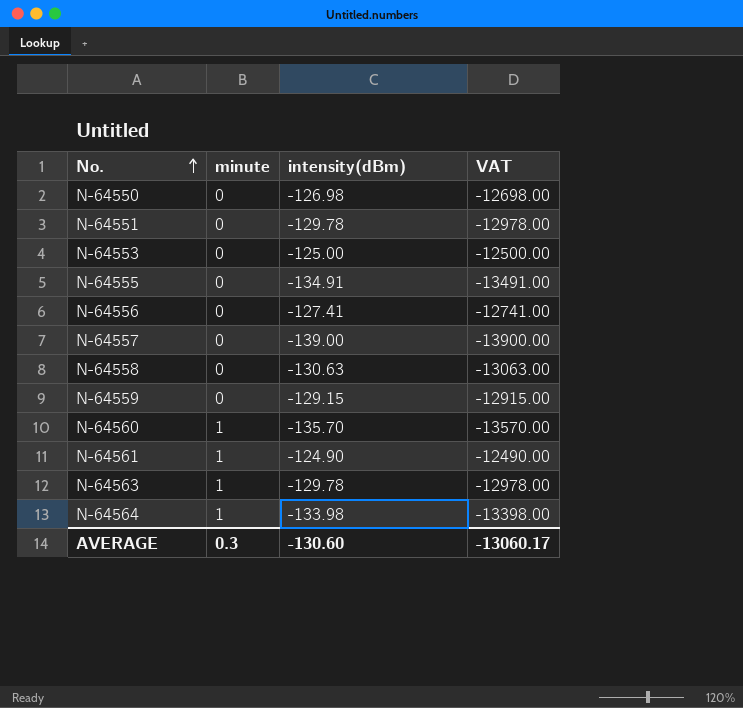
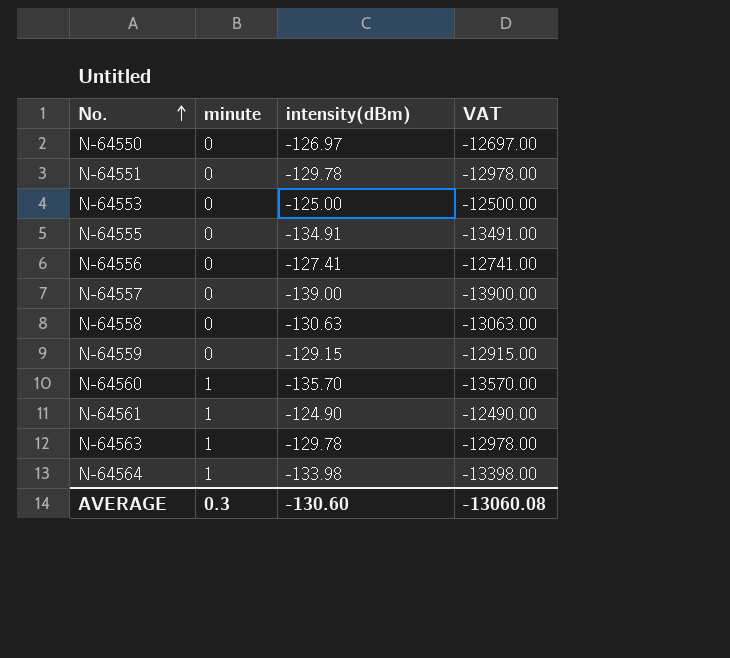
N-64550 | intensity(dBm): -126.98 -> -126.97
N-64550 | VAT: -12698.00 -> -12697.00
AVERAGE | VAT: -13060.17 -> -13060.08

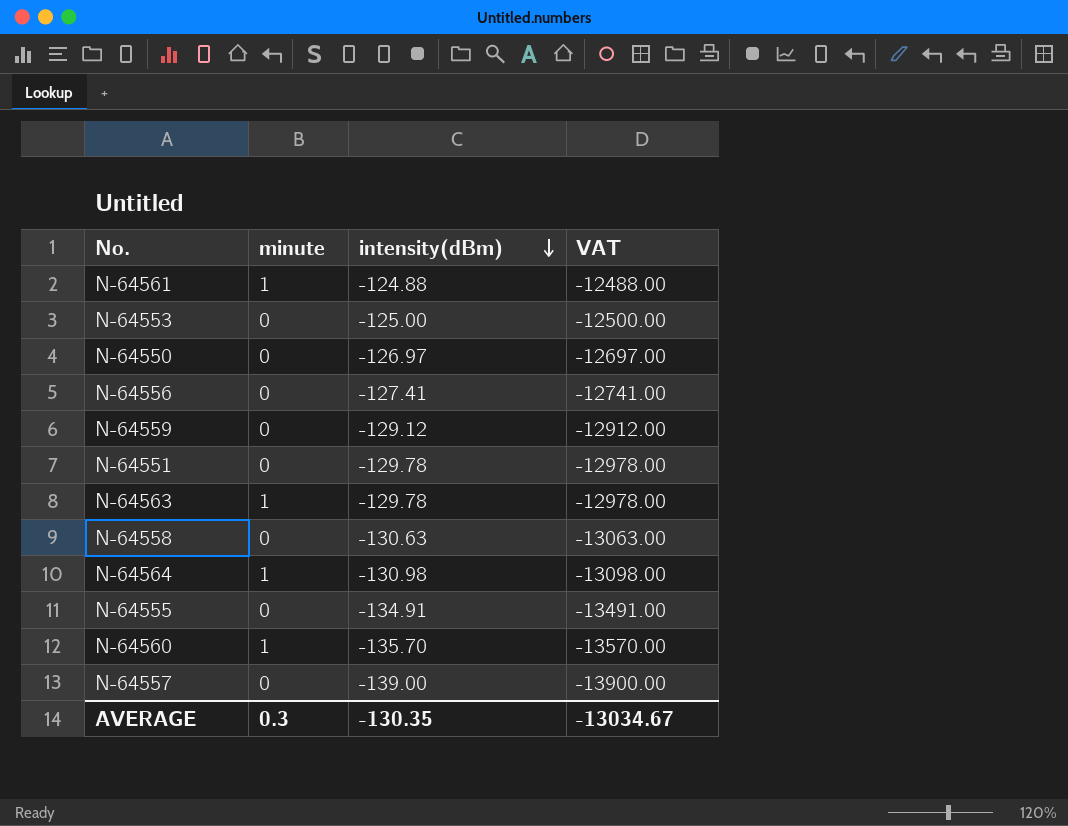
row order: No. ascending -> intensity(dBm) descending
N-64561 | intensity(dBm): -124.90 -> -124.88
N-64561 | VAT: -12490.00 -> -12488.00
N-64559 | intensity(dBm): -129.15 -> -129.12
N-64559 | VAT: -12915.00 -> -12912.00
N-64564 | intensity(dBm): -133.98 -> -130.98
N-64564 | VAT: -13398.00 -> -13098.00
AVERAGE | intensity(dBm): -130.60 -> -130.35
AVERAGE | VAT: -13060.08 -> -13034.67

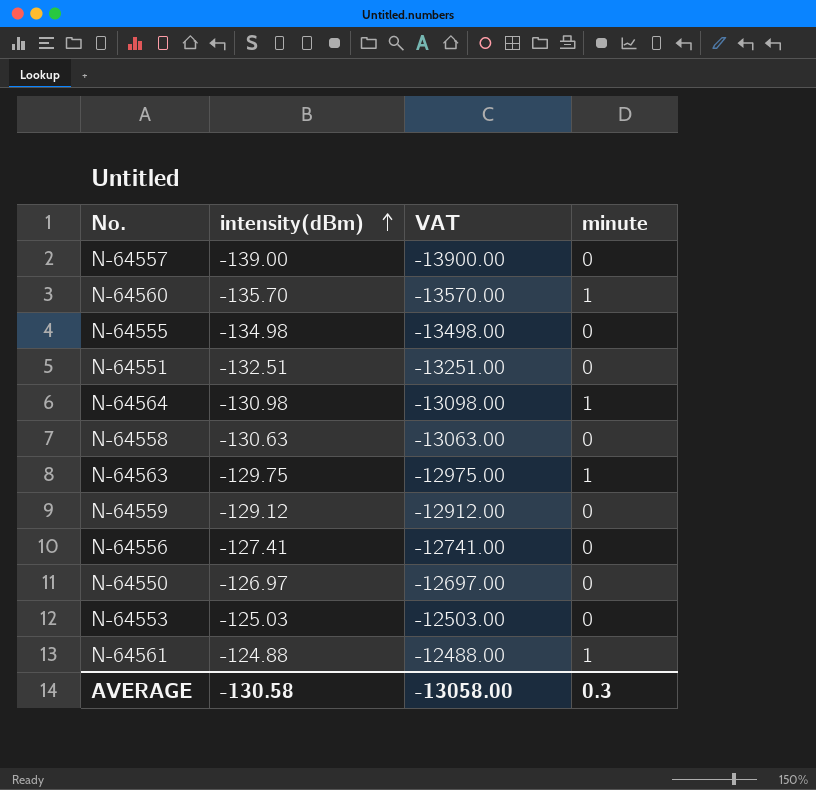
row order: intensity(dBm) descending -> intensity(dBm) ascending
column minute | position: 2 -> 4
N-64555 | intensity(dBm): -134.91 -> -134.98
N-64555 | VAT: -13491.00 -> -13498.00
N-64551 | intensity(dBm): -129.78 -> -132.51
N-64551 | VAT: -12978.00 -> -13251.00
N-64563 | intensity(dBm): -129.78 -> -129.75
N-64563 | VAT: -12978.00 -> -12975.00
N-64553 | intensity(dBm): -125.00 -> -125.03
N-64553 | VAT: -12500.00 -> -12503.00
AVERAGE | intensity(dBm): -130.35 -> -130.58
AVERAGE | VAT: -13034.67 -> -13058.00

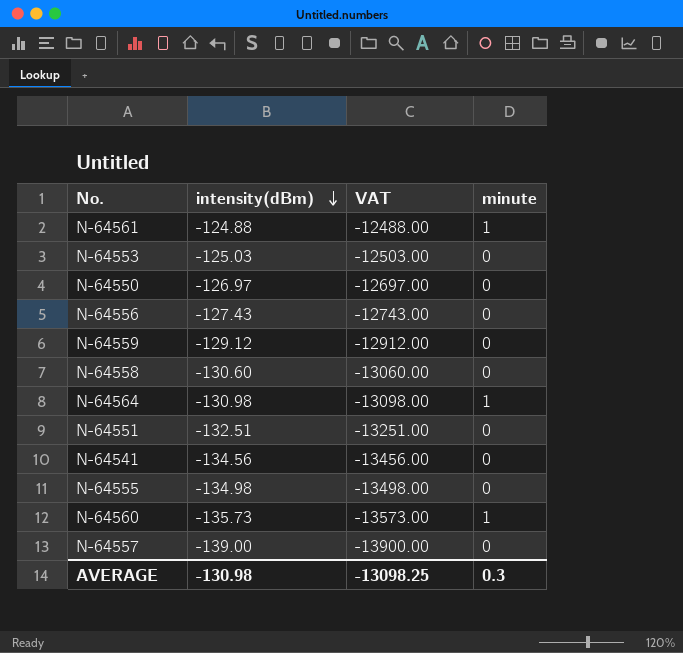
row order: intensity(dBm) ascending -> intensity(dBm) descending
row N-64563: -129.75 | -12975.00 | 1 -> none
N-64556 | intensity(dBm): -127.41 -> -127.43
N-64556 | VAT: -12741.00 -> -12743.00
N-64558 | intensity(dBm): -130.63 -> -130.60
N-64558 | VAT: -13063.00 -> -13060.00
row N-64541: none -> -134.56 | -13456.00 | 0
N-64560 | intensity(dBm): -135.70 -> -135.73
N-64560 | VAT: -13570.00 -> -13573.00
AVERAGE | intensity(dBm): -130.58 -> -130.98
AVERAGE | VAT: -13058.00 -> -13098.25

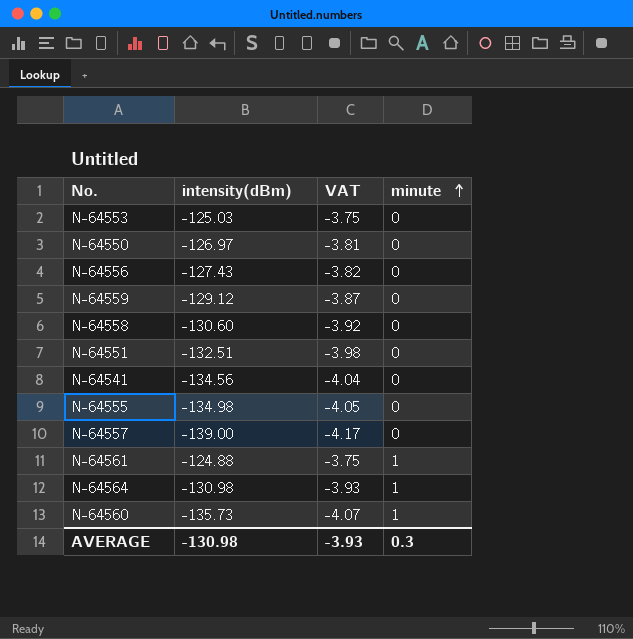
row order: intensity(dBm) descending -> minute ascending
column VAT | formula: [intensity(dBm)] * 100 -> [intensity(dBm)] * 0.03
AVERAGE | VAT: -13098.25 -> -3.93

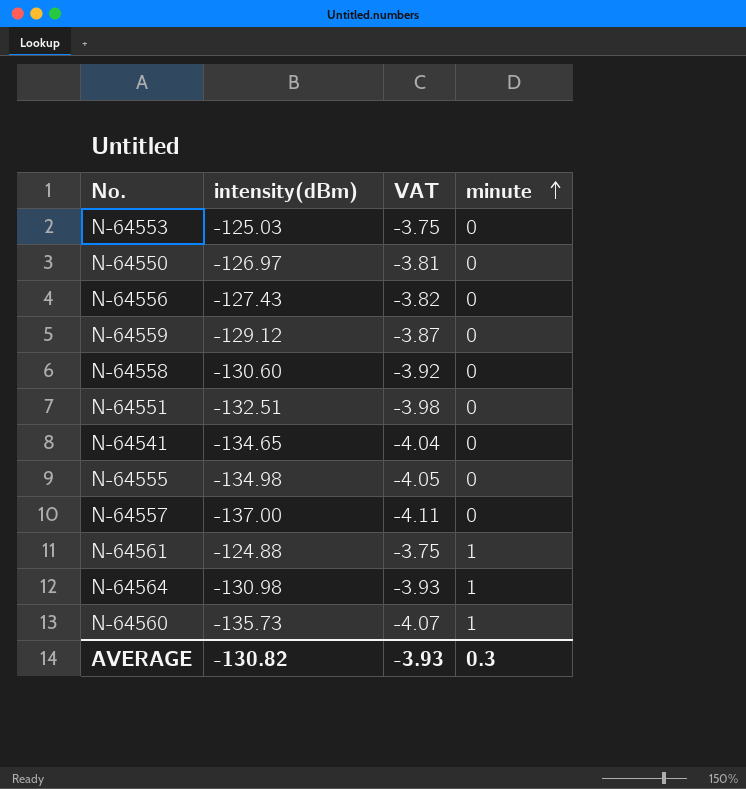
N-64541 | intensity(dBm): -134.56 -> -134.65
N-64557 | intensity(dBm): -139.00 -> -137.00
N-64557 | VAT: -4.17 -> -4.11
AVERAGE | intensity(dBm): -130.98 -> -130.82

